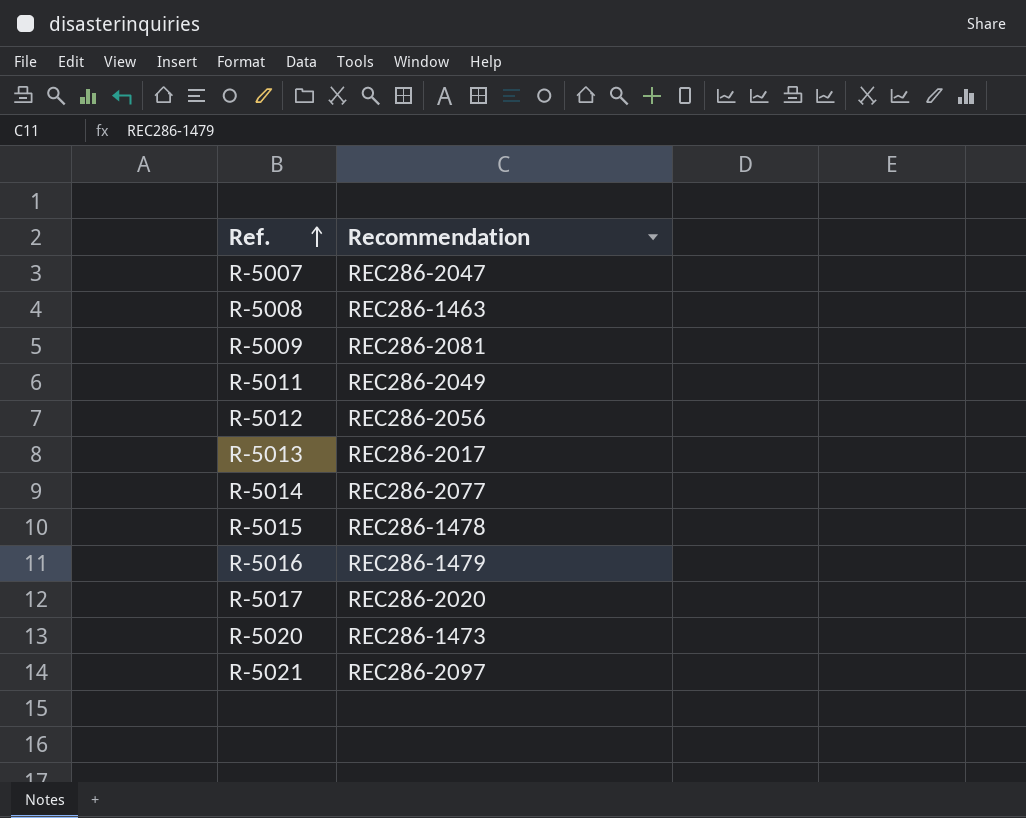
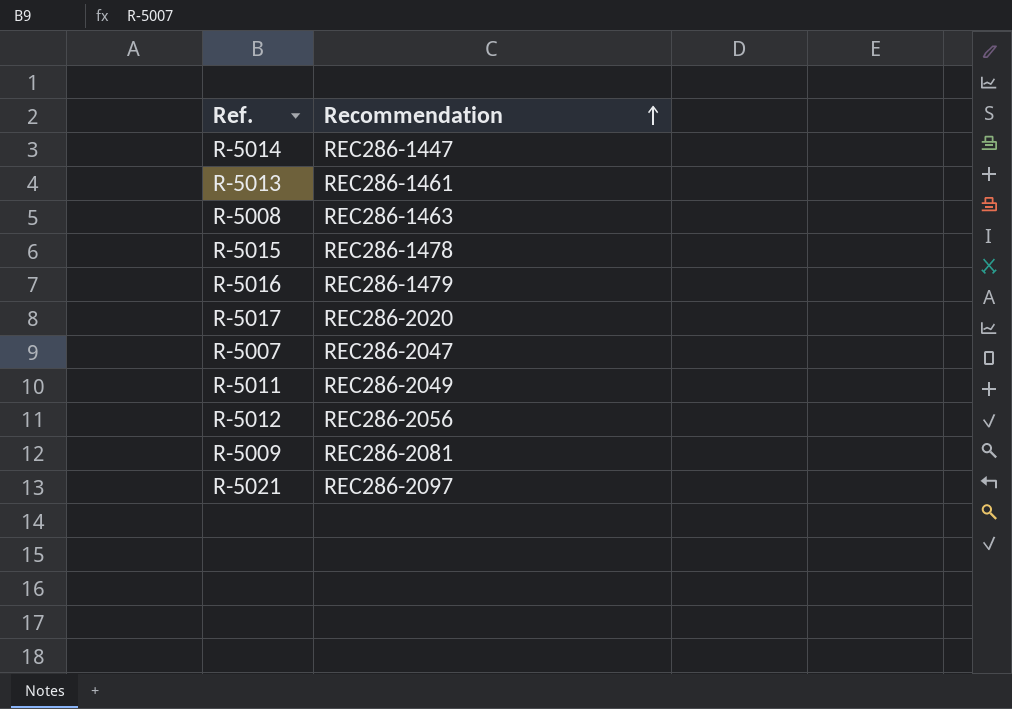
row order: Ref. ascending -> Recommendation ascending
row R-5020: REC286-1473 -> none
R-5014 | Recommendation: REC286-2077 -> REC286-1447
R-5013 | Recommendation: REC286-2017 -> REC286-1461

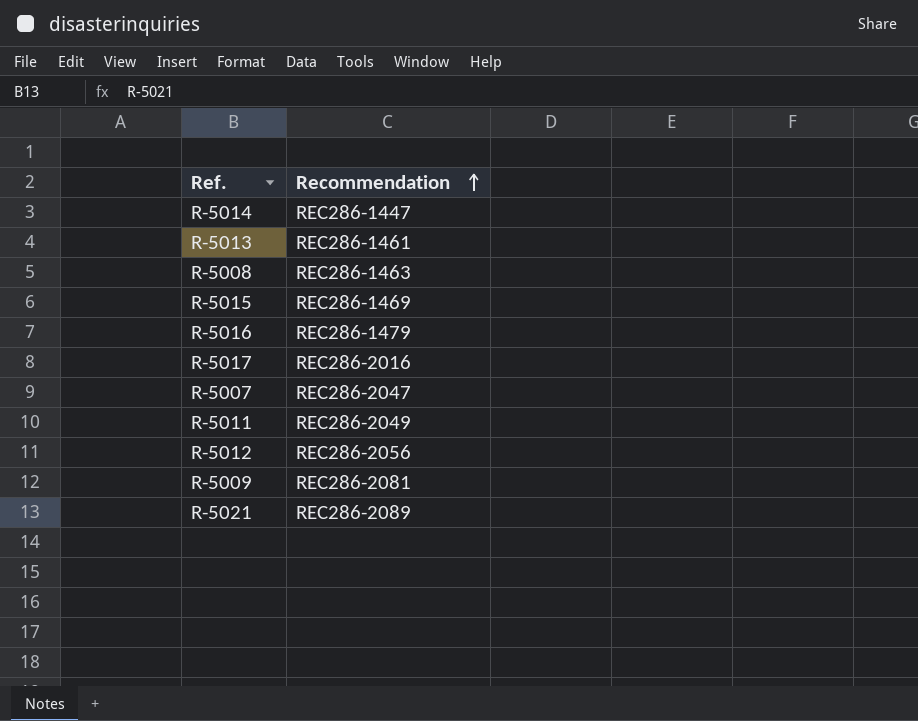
R-5015 | Recommendation: REC286-1478 -> REC286-1469
R-5017 | Recommendation: REC286-2020 -> REC286-2016
R-5021 | Recommendation: REC286-2097 -> REC286-2089

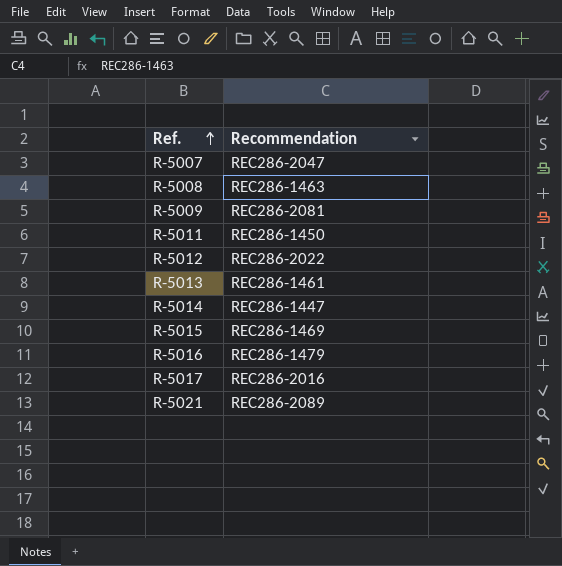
row order: Recommendation ascending -> Ref. ascending
R-5011 | Recommendation: REC286-2049 -> REC286-1450
R-5012 | Recommendation: REC286-2056 -> REC286-2022

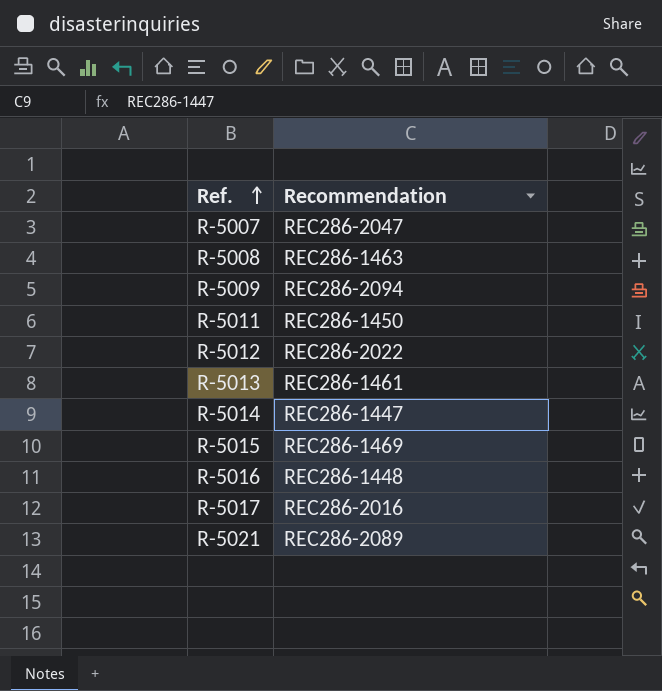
R-5009 | Recommendation: REC286-2081 -> REC286-2094
R-5016 | Recommendation: REC286-1479 -> REC286-1448

